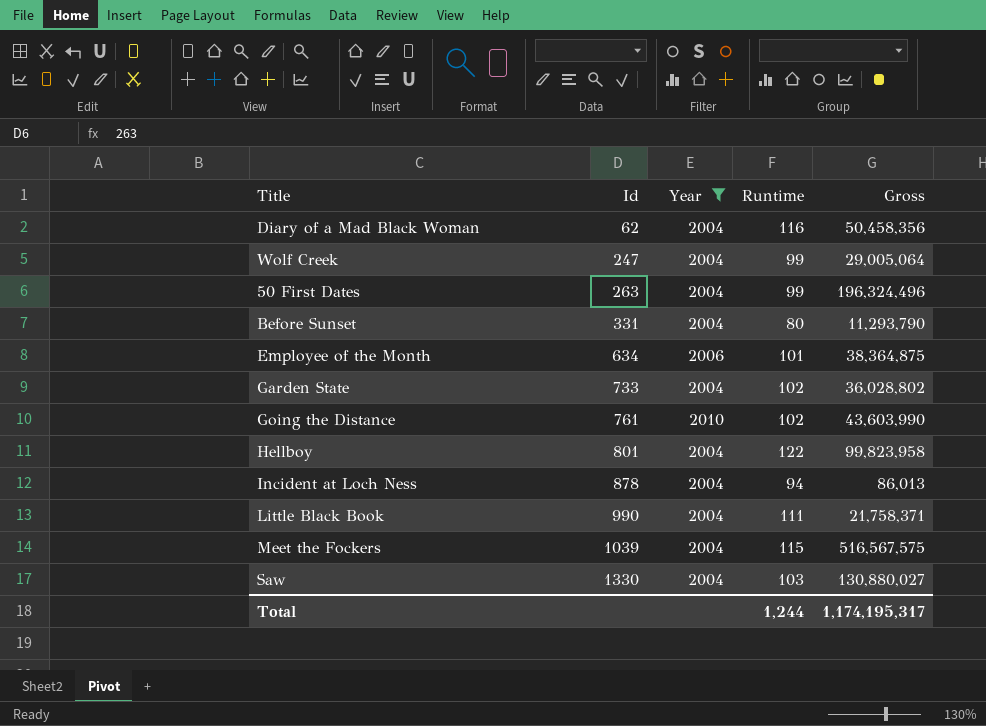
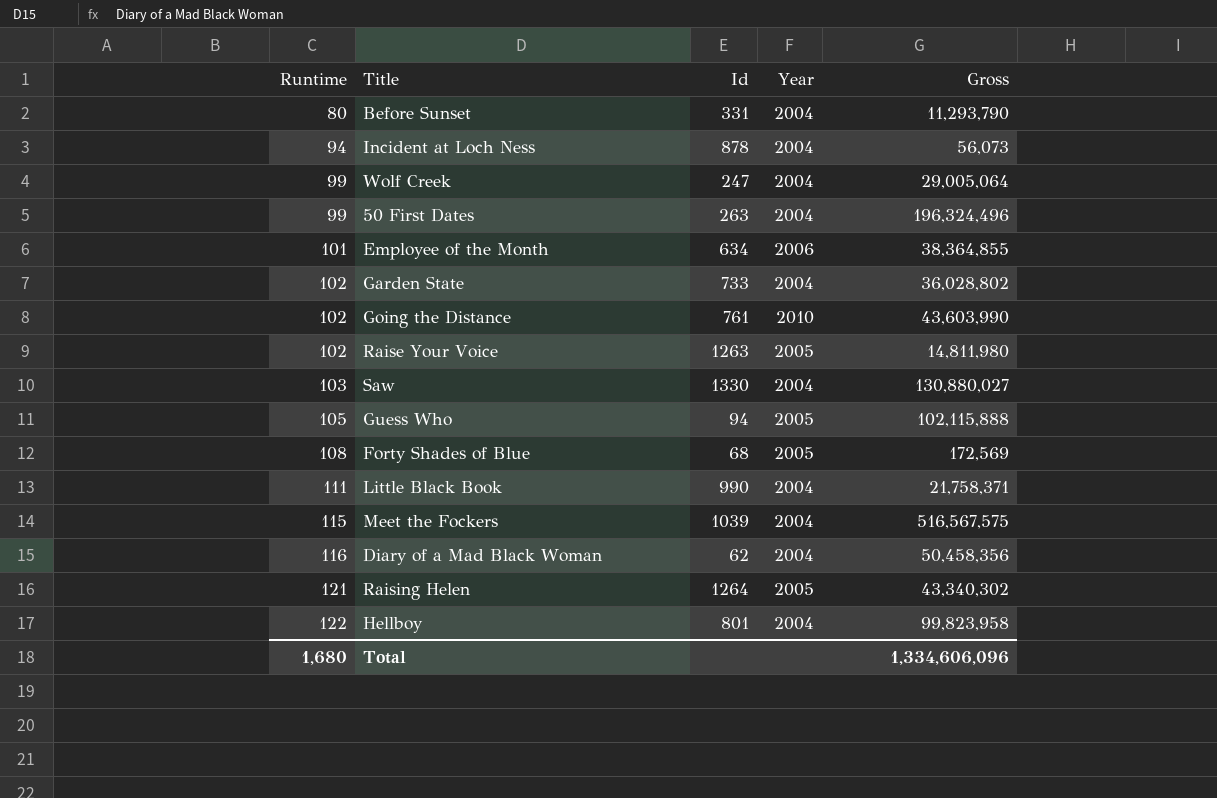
filter: Year != 2005 -> none
row order: Id ascending -> Runtime ascending
column Runtime | position: 4 -> 1
Incident at Loch Ness | Gross: 86,013 -> 56,073
Employee of the Month | Gross: 38,364,875 -> 38,364,855
Total | Runtime: 1,244 -> 1,680
Total | Gross: 1,174,195,317 -> 1,334,606,096

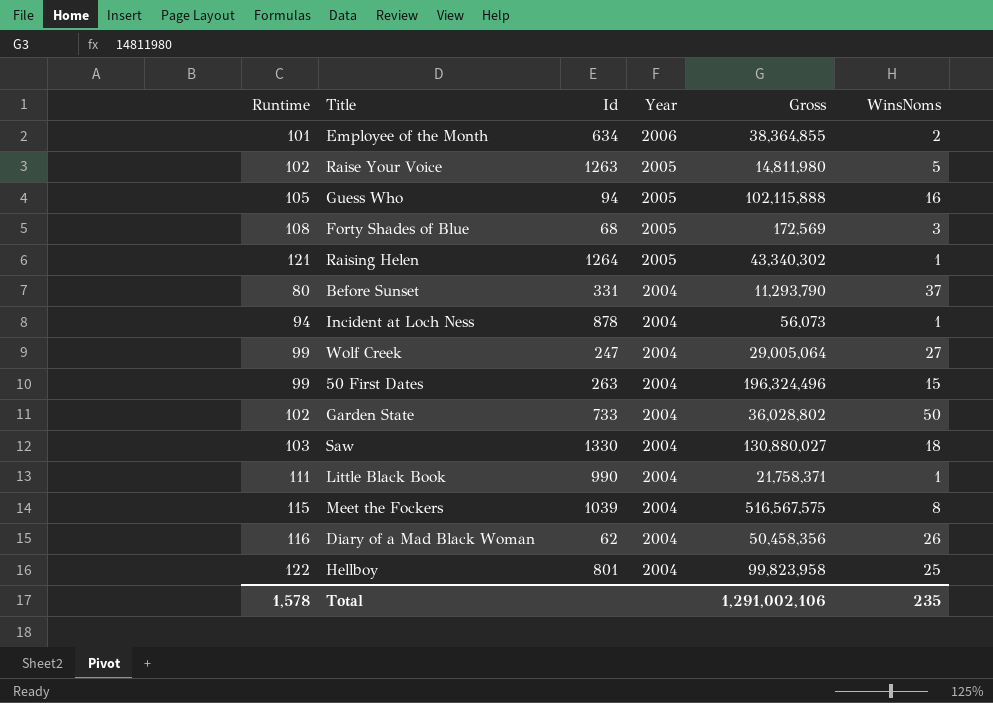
row order: Runtime ascending -> Year descending
column WinsNoms | position: none -> 6
row Going the Distance: 102 | 761 | 2010 | 43,603,990 -> none
Total | Runtime: 1,680 -> 1,578
Total | Gross: 1,334,606,096 -> 1,291,002,106

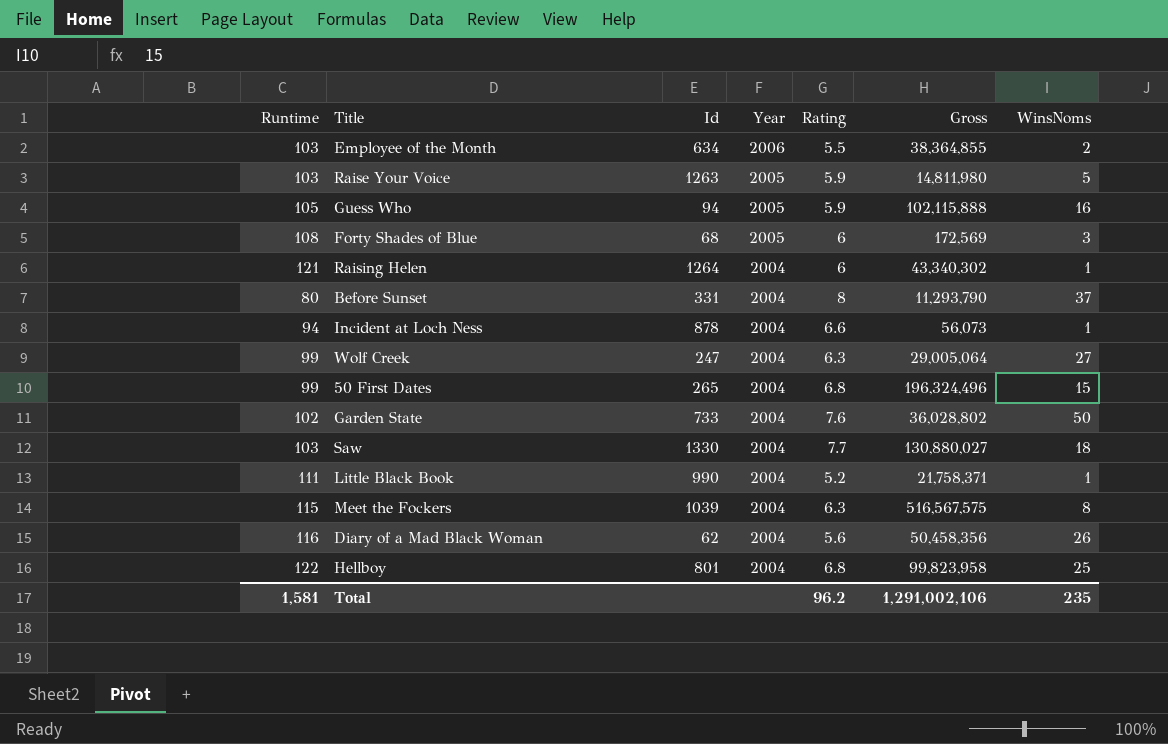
column Rating | position: none -> 5
Employee of the Month | Runtime: 101 -> 103
Raise Your Voice | Runtime: 102 -> 103
Raising Helen | Year: 2005 -> 2004
50 First Dates | Id: 263 -> 265
Total | Runtime: 1,578 -> 1,581

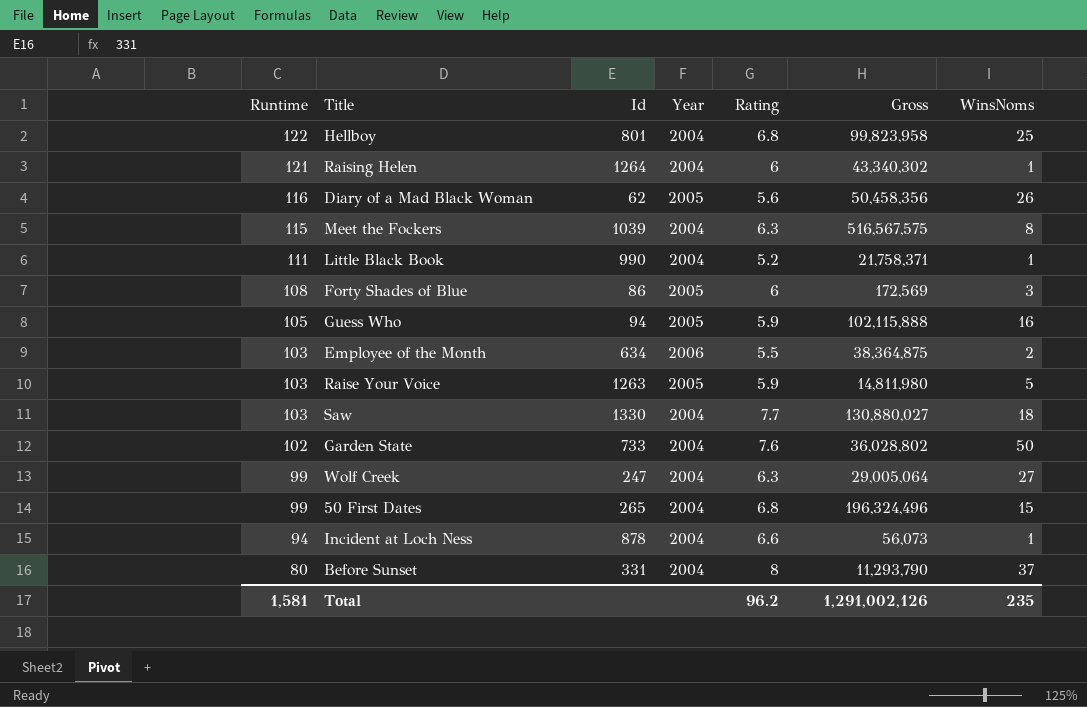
row order: Year descending -> Runtime descending
Diary of a Mad Black Woman | Year: 2004 -> 2005
Forty Shades of Blue | Id: 68 -> 86
Employee of the Month | Gross: 38,364,855 -> 38,364,875
Total | Gross: 1,291,002,106 -> 1,291,002,126

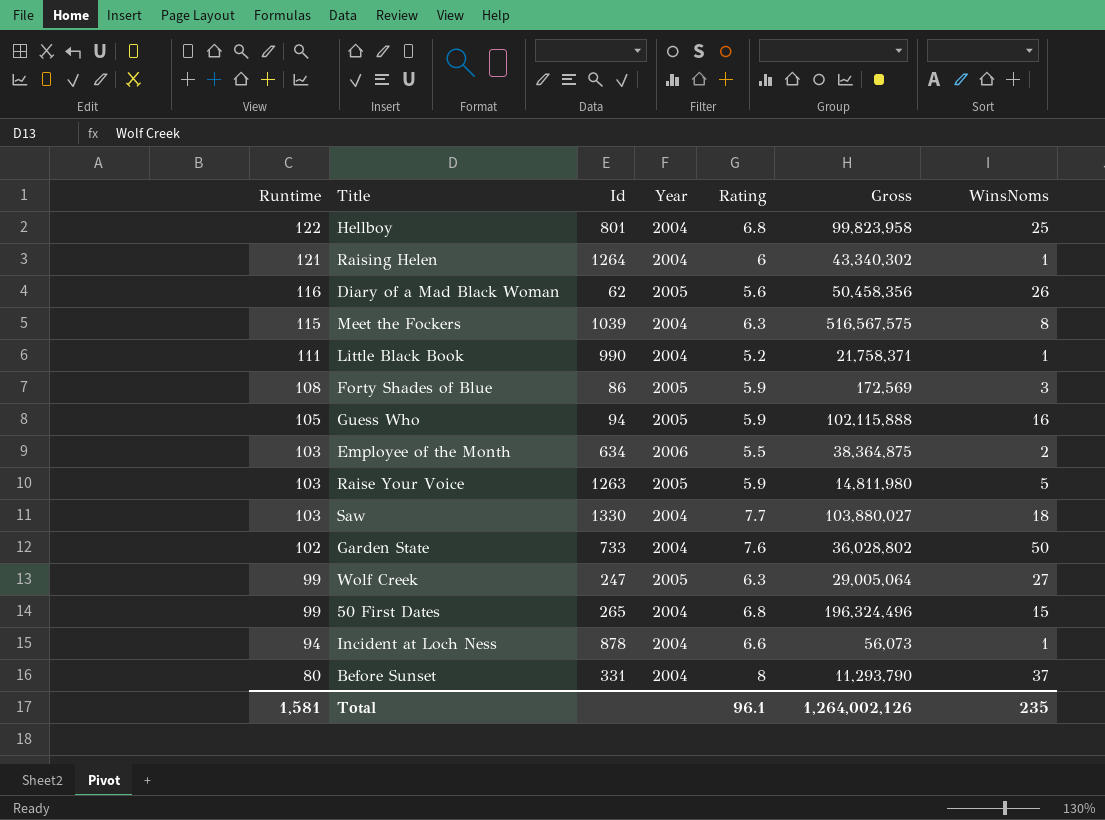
Forty Shades of Blue | Rating: 6 -> 5.9
Saw | Gross: 130,880,027 -> 103,880,027
Wolf Creek | Year: 2004 -> 2005
Total | Rating: 96.2 -> 96.1
Total | Gross: 1,291,002,126 -> 1,264,002,126

